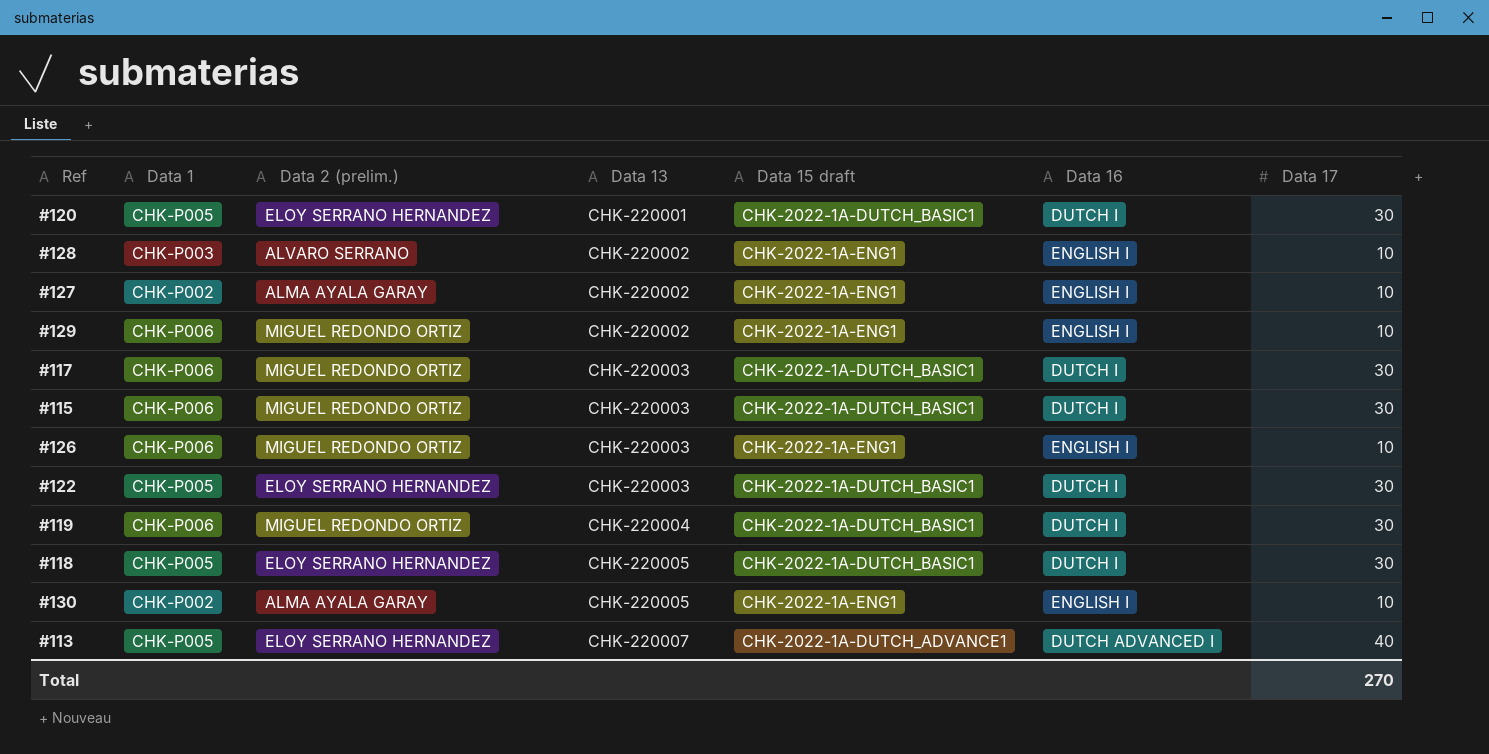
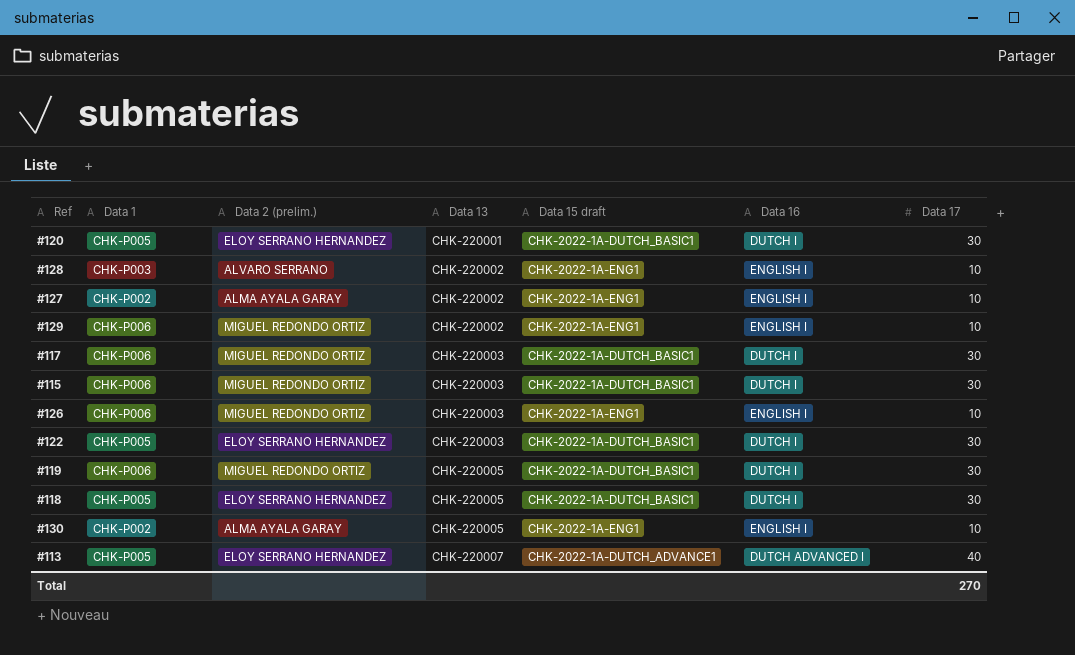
#119 | Data 13: CHK-220004 -> CHK-220005

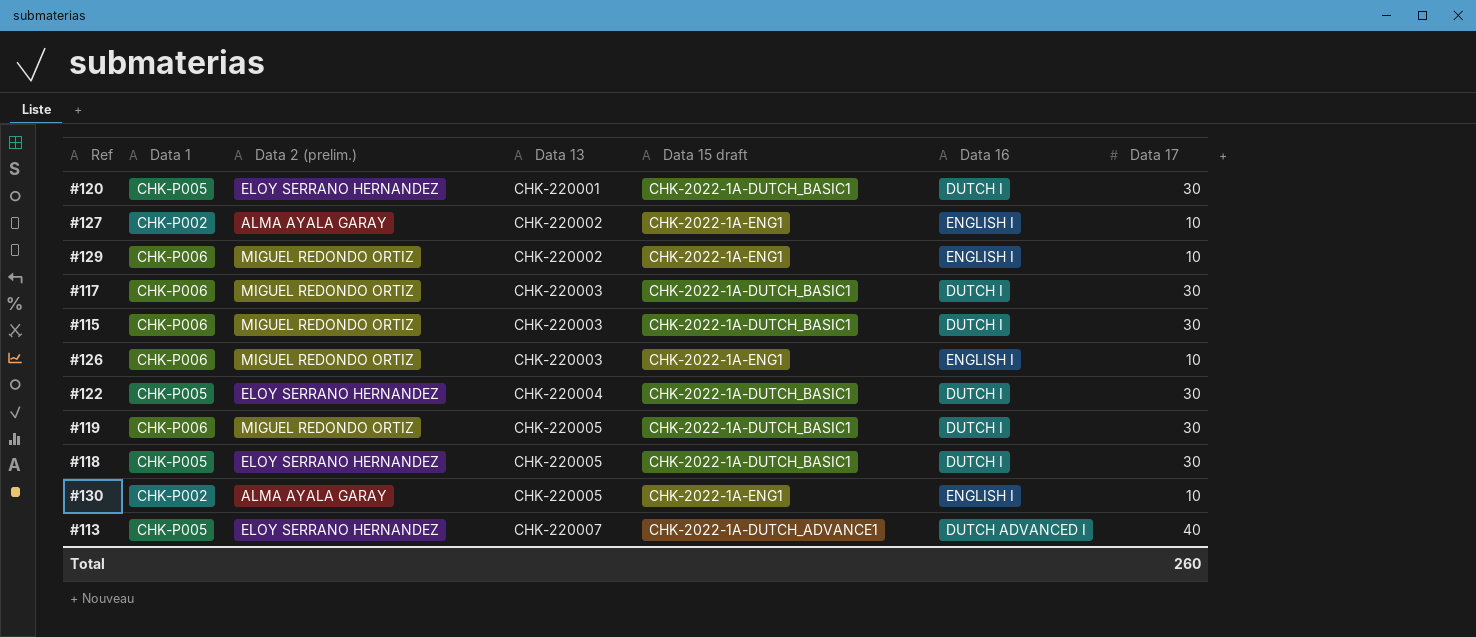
row #128: CHK-P003 | ALVARO SERRANO | CHK-220002 | CHK-2022-1A-ENG1 | ENGLISH I | 10 -> none
#122 | Data 13: CHK-220003 -> CHK-220004
Total | Data 17: 270 -> 260

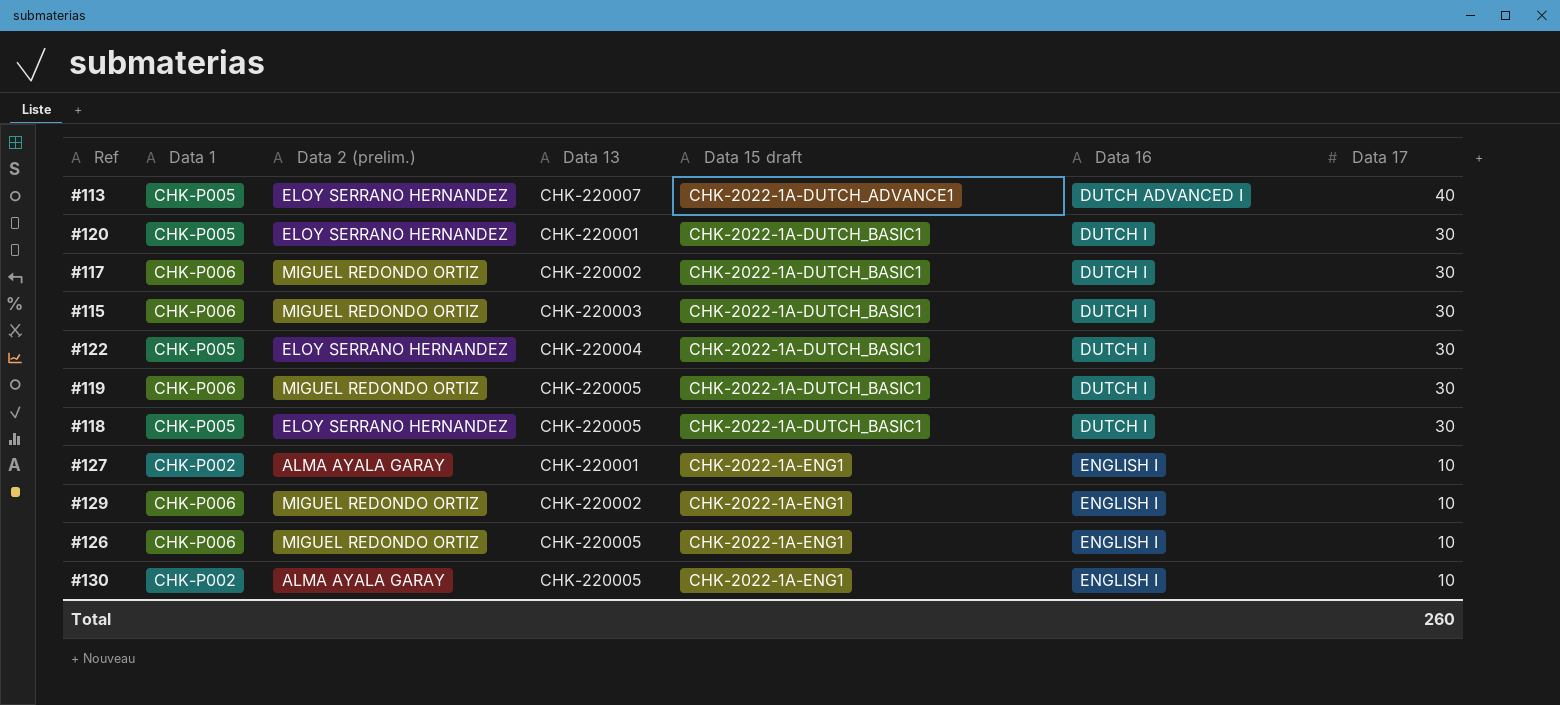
row order: Data 13 ascending -> Data 15 draft ascending
#117 | Data 13: CHK-220003 -> CHK-220002
#127 | Data 13: CHK-220002 -> CHK-220001
#126 | Data 13: CHK-220003 -> CHK-220005

